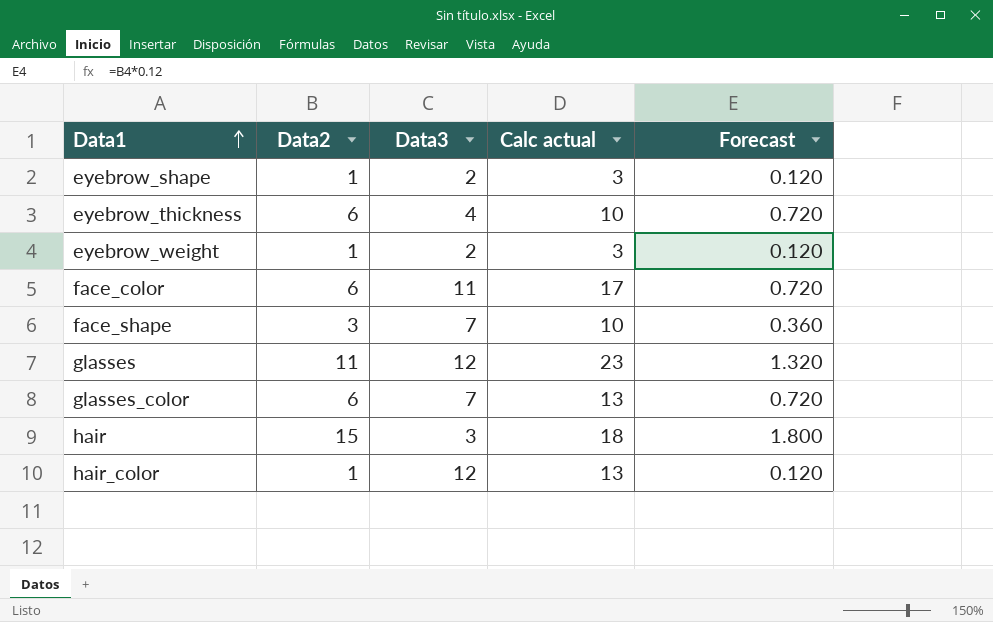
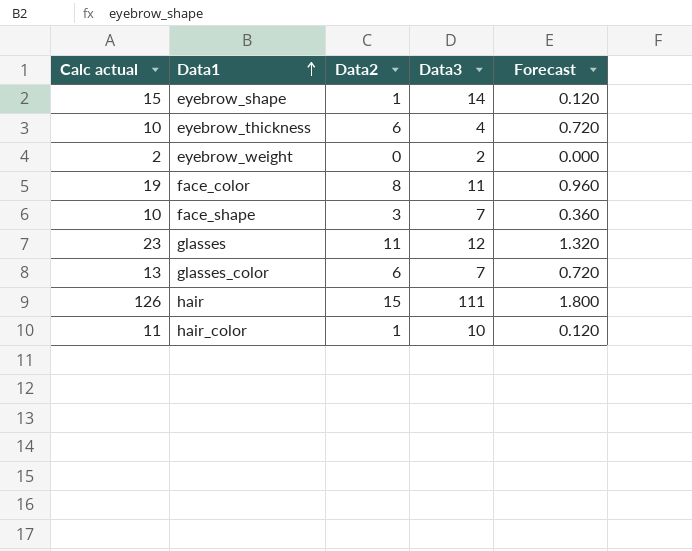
column Calc actual | position: 4 -> 1
eyebrow_shape | Calc actual: 3 -> 15
eyebrow_shape | Data3: 2 -> 14
eyebrow_weight | Calc actual: 3 -> 2
eyebrow_weight | Data2: 1 -> 0
eyebrow_weight | Forecast: 0.120 -> 0.000
face_color | Calc actual: 17 -> 19
face_color | Data2: 6 -> 8
face_color | Forecast: 0.720 -> 0.960
hair | Calc actual: 18 -> 126
hair | Data3: 3 -> 111
hair_color | Calc actual: 13 -> 11
hair_color | Data3: 12 -> 10

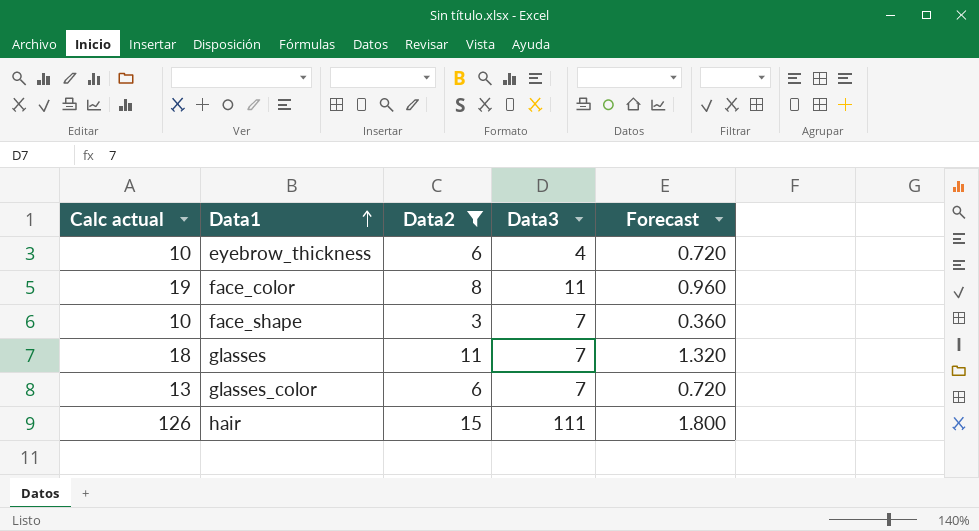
filter: none -> Data2 >= 3
glasses | Calc actual: 23 -> 18
glasses | Data3: 12 -> 7

